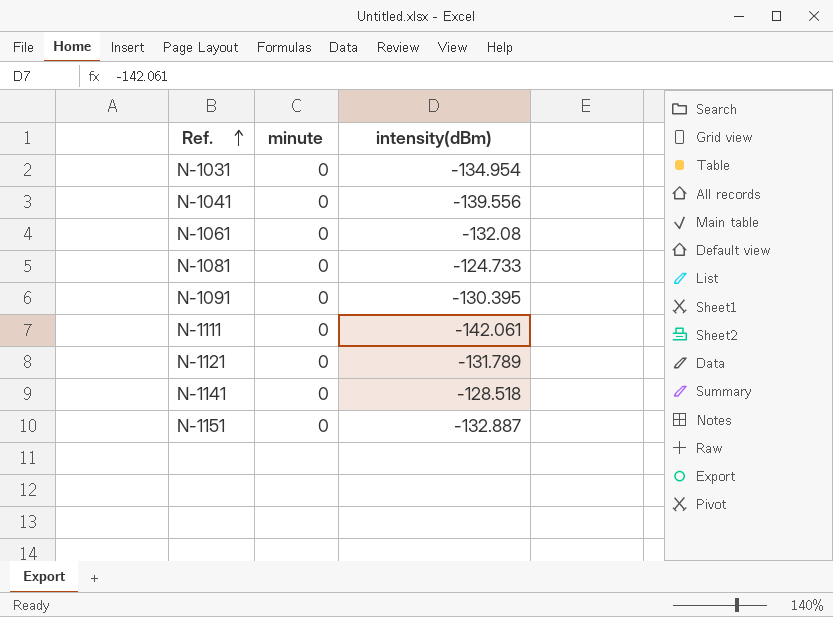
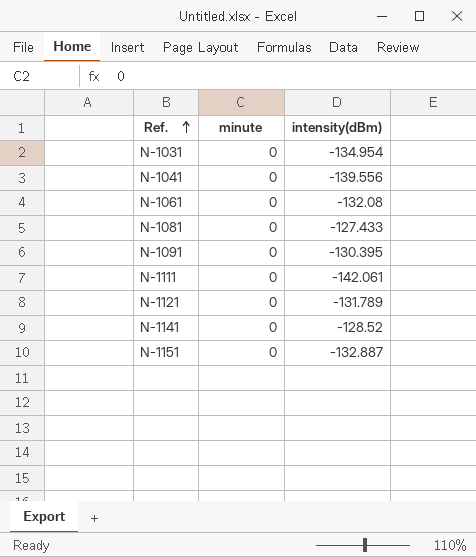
N-1081 | intensity(dBm): -124.733 -> -127.433
N-1141 | intensity(dBm): -128.518 -> -128.52

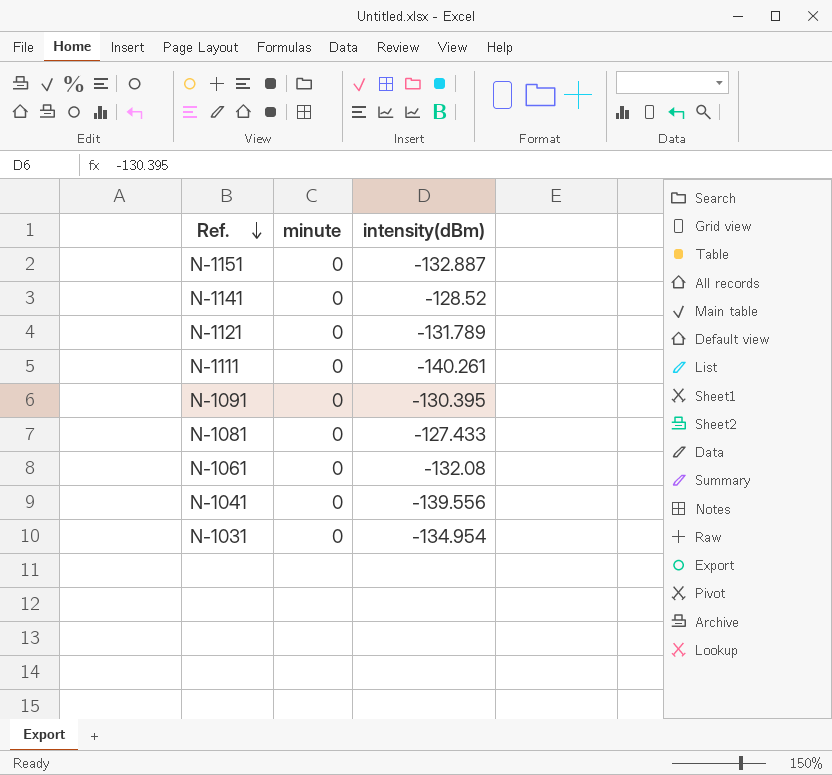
row order: Ref. ascending -> Ref. descending
N-1111 | intensity(dBm): -142.061 -> -140.261

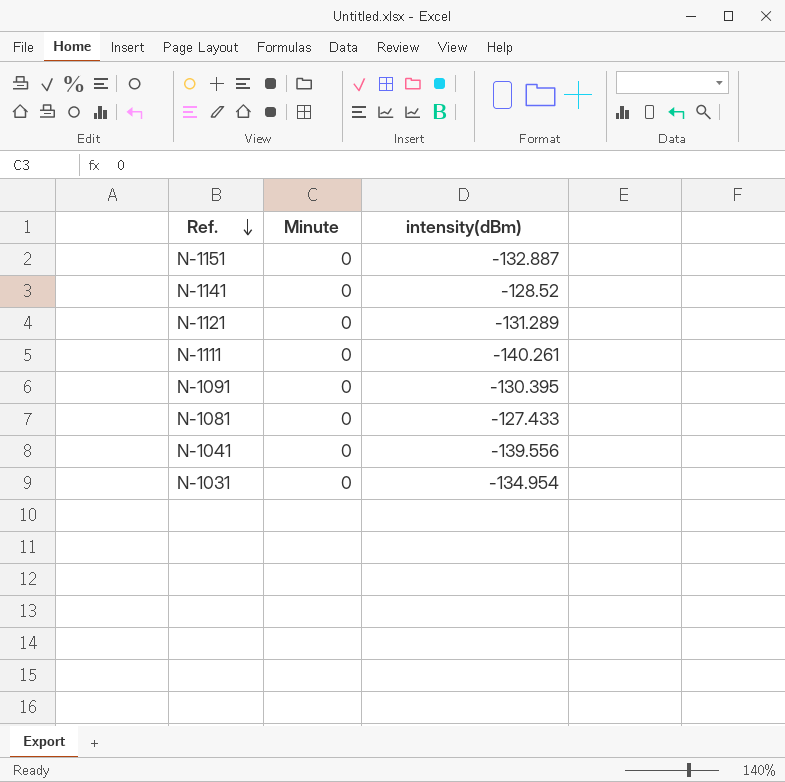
column name: minute -> Minute
row N-1061: 0 | -132.08 -> none
N-1121 | intensity(dBm): -131.789 -> -131.289

